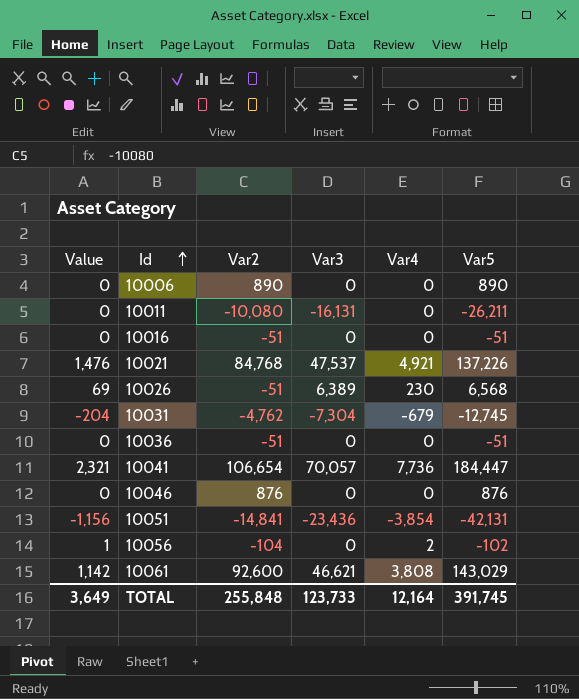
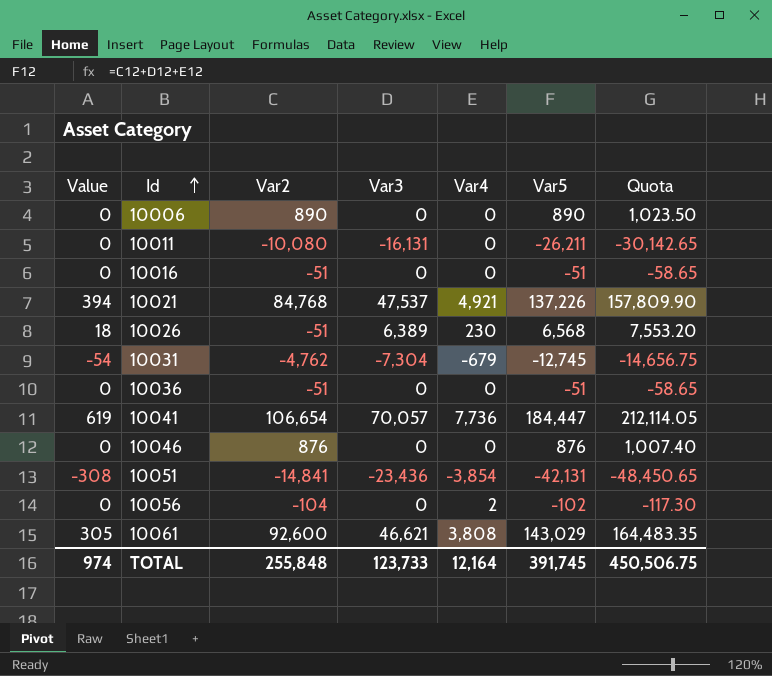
column Value | formula: [Var4] * 0.3 -> [Var4] * 0.08
column Quota | formula: none -> [Var5] * 1.15
TOTAL | Value: 3,649 -> 974

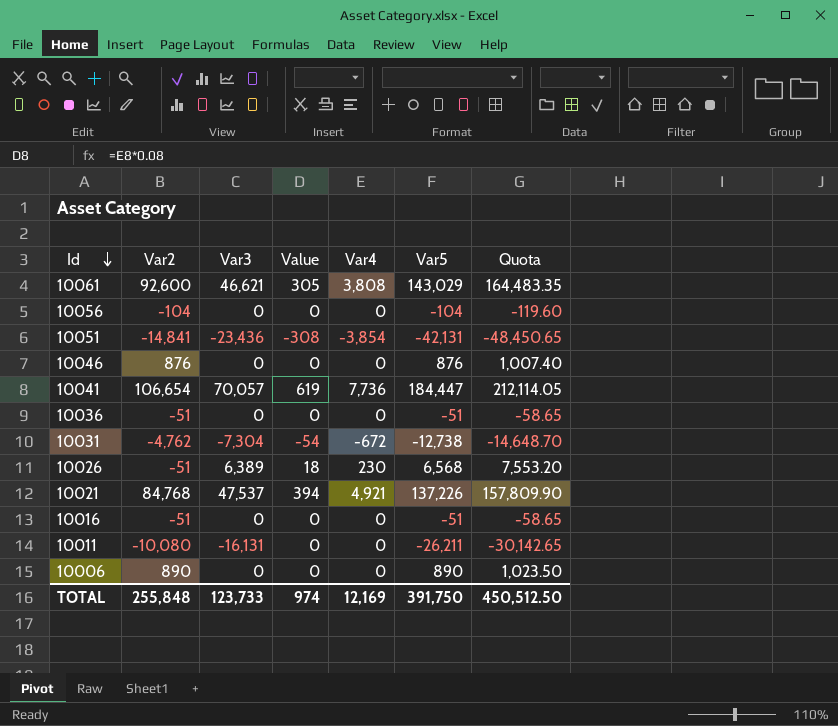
row order: Id ascending -> Id descending
column Value | position: 1 -> 4
10056 | Var4: 2 -> 0
10056 | Var5: -102 -> -104
10056 | Quota: -117.30 -> -119.60
10031 | Var4: -679 -> -672
10031 | Var5: -12,745 -> -12,738
10031 | Quota: -14,656.75 -> -14,648.70
TOTAL | Var4: 12,164 -> 12,169
TOTAL | Var5: 391,745 -> 391,750
TOTAL | Quota: 450,506.75 -> 450,512.50

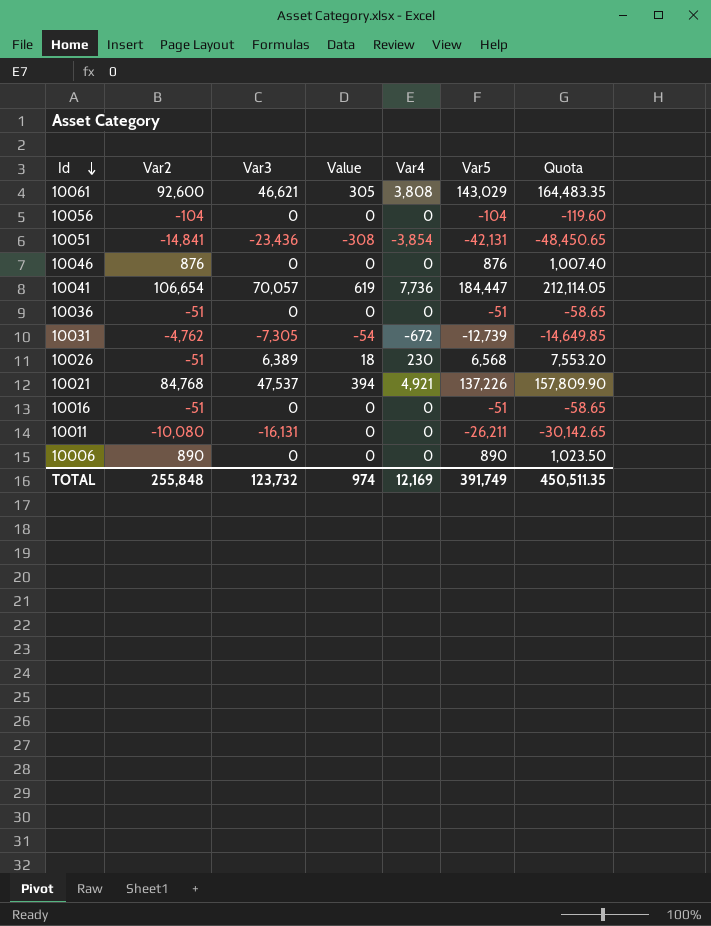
10031 | Var3: -7,304 -> -7,305
10031 | Var5: -12,738 -> -12,739
10031 | Quota: -14,648.70 -> -14,649.85
TOTAL | Var3: 123,733 -> 123,732
TOTAL | Var5: 391,750 -> 391,749
TOTAL | Quota: 450,512.50 -> 450,511.35

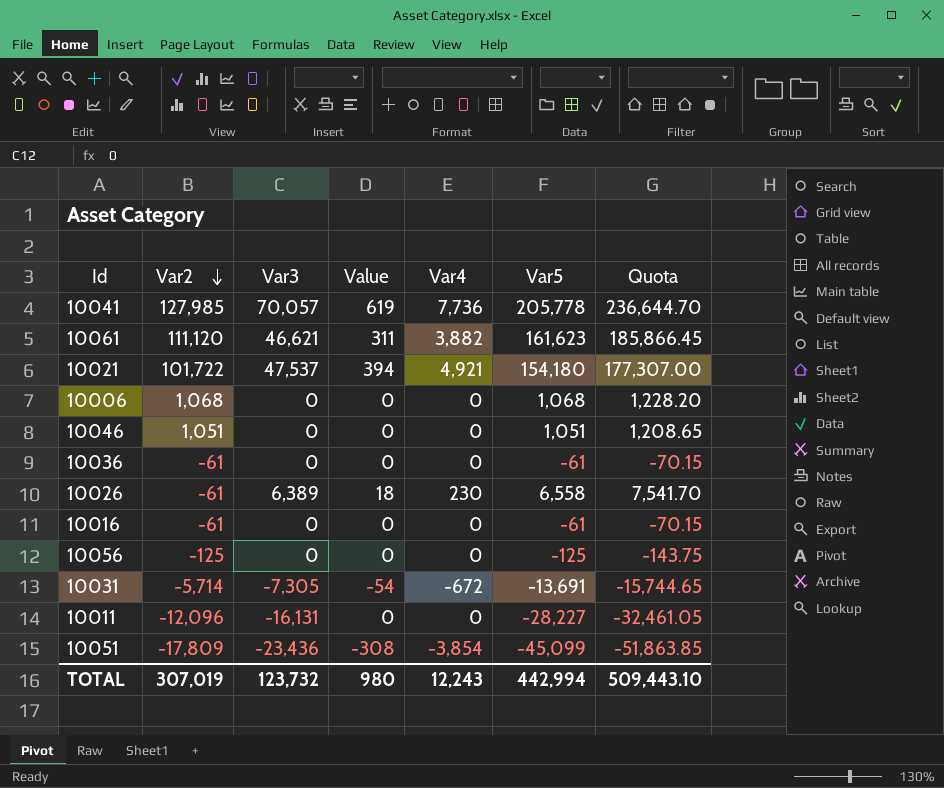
row order: Id descending -> Var2 descending
10041 | Var2: 106,654 -> 127,985
10041 | Var5: 184,447 -> 205,778
10041 | Quota: 212,114.05 -> 236,644.70
10061 | Var2: 92,600 -> 111,120
10061 | Value: 305 -> 311
10061 | Var4: 3,808 -> 3,882
10061 | Var5: 143,029 -> 161,623
10061 | Quota: 164,483.35 -> 185,866.45
10021 | Var2: 84,768 -> 101,722
10021 | Var5: 137,226 -> 154,180
10021 | Quota: 157,809.90 -> 177,307.00
10006 | Var2: 890 -> 1,068
10006 | Var5: 890 -> 1,068
10006 | Quota: 1,023.50 -> 1,228.20
10046 | Var2: 876 -> 1,051
10046 | Var5: 876 -> 1,051
10046 | Quota: 1,007.40 -> 1,208.65
10036 | Var2: -51 -> -61
10036 | Var5: -51 -> -61
10036 | Quota: -58.65 -> -70.15
10026 | Var2: -51 -> -61
10026 | Var5: 6,568 -> 6,558
10026 | Quota: 7,553.20 -> 7,541.70
10016 | Var2: -51 -> -61
10016 | Var5: -51 -> -61
10016 | Quota: -58.65 -> -70.15
10056 | Var2: -104 -> -125
10056 | Var5: -104 -> -125
10056 | Quota: -119.60 -> -143.75
10031 | Var2: -4,762 -> -5,714
10031 | Var5: -12,739 -> -13,691
10031 | Quota: -14,649.85 -> -15,744.65
10011 | Var2: -10,080 -> -12,096
10011 | Var5: -26,211 -> -28,227
10011 | Quota: -30,142.65 -> -32,461.05
10051 | Var2: -14,841 -> -17,809
10051 | Var5: -42,131 -> -45,099
10051 | Quota: -48,450.65 -> -51,863.85
TOTAL | Var2: 255,848 -> 307,019
TOTAL | Value: 974 -> 980
TOTAL | Var4: 12,169 -> 12,243
TOTAL | Var5: 391,749 -> 442,994
TOTAL | Quota: 450,511.35 -> 509,443.10

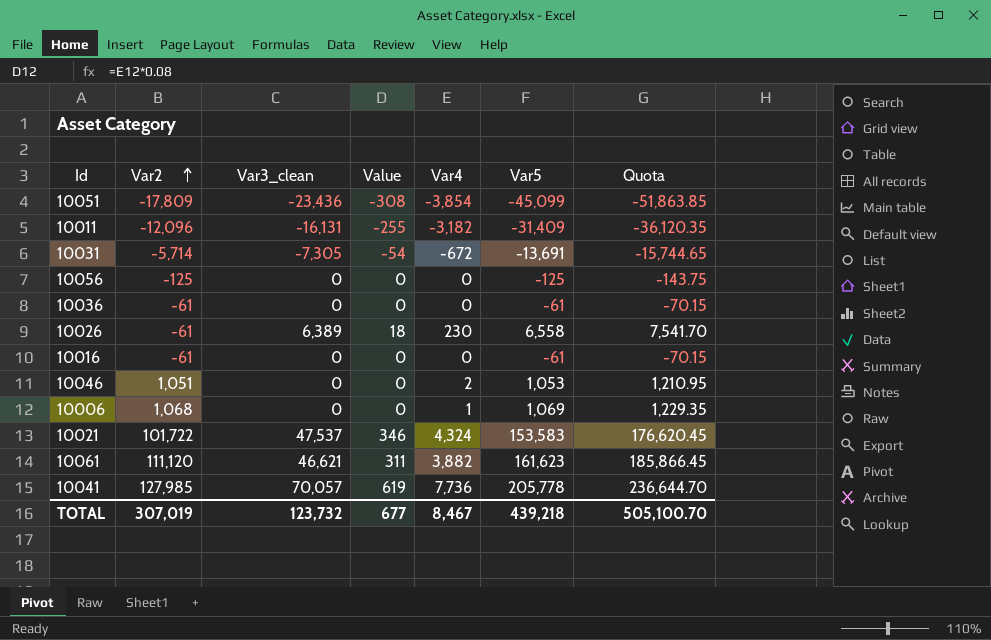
row order: Var2 descending -> Var2 ascending
column name: Var3 -> Var3_clean
10011 | Value: 0 -> -255
10011 | Var4: 0 -> -3,182
10011 | Var5: -28,227 -> -31,409
10011 | Quota: -32,461.05 -> -36,120.35
10046 | Var4: 0 -> 2
10046 | Var5: 1,051 -> 1,053
10046 | Quota: 1,208.65 -> 1,210.95
10006 | Var4: 0 -> 1
10006 | Var5: 1,068 -> 1,069
10006 | Quota: 1,228.20 -> 1,229.35
10021 | Value: 394 -> 346
10021 | Var4: 4,921 -> 4,324
10021 | Var5: 154,180 -> 153,583
10021 | Quota: 177,307.00 -> 176,620.45
TOTAL | Value: 980 -> 677
TOTAL | Var4: 12,243 -> 8,467
TOTAL | Var5: 442,994 -> 439,218
TOTAL | Quota: 509,443.10 -> 505,100.70

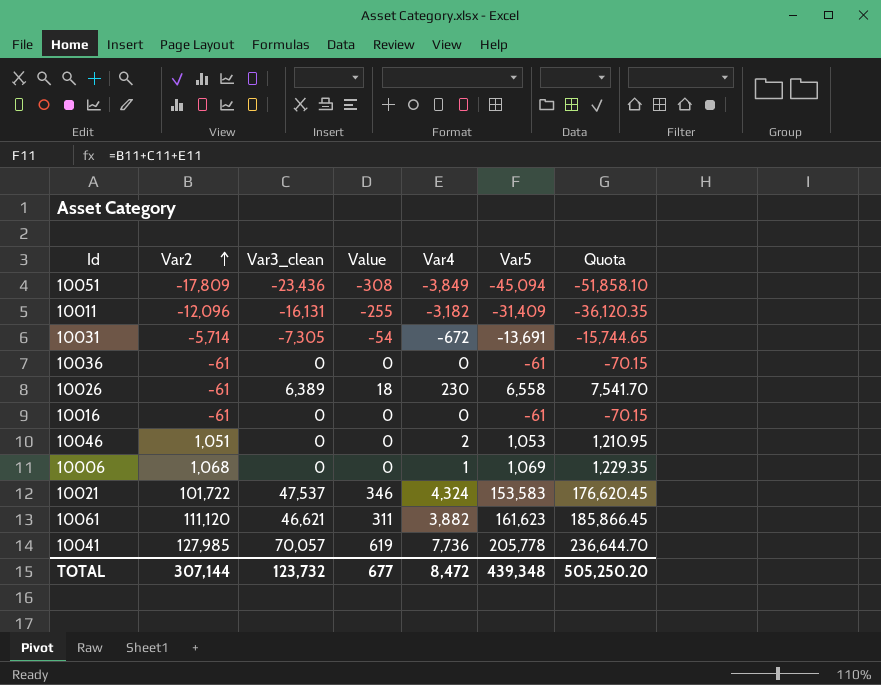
row 10056: -125 | 0 | 0 | 0 | -125 | -143.75 -> none
10051 | Var4: -3,854 -> -3,849
10051 | Var5: -45,099 -> -45,094
10051 | Quota: -51,863.85 -> -51,858.10
TOTAL | Var2: 307,019 -> 307,144
TOTAL | Var4: 8,467 -> 8,472
TOTAL | Var5: 439,218 -> 439,348
TOTAL | Quota: 505,100.70 -> 505,250.20

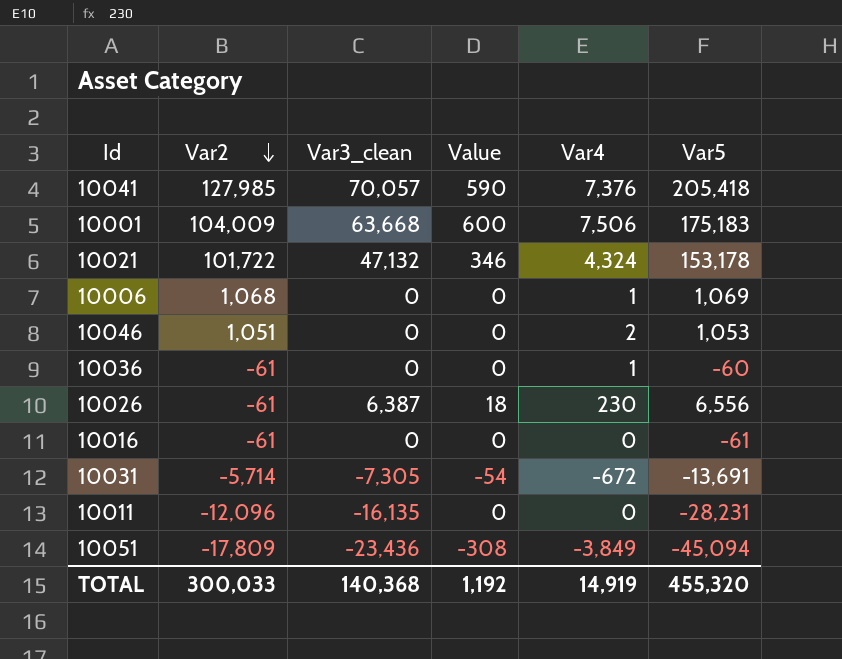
row order: Var2 ascending -> Var2 descending
column Quota | formula: [Var5] * 1.15 -> none
row 10061: 111,120 | 46,621 | 311 | 3,882 | 161,623 | 185,866.45 -> none
10041 | Value: 619 -> 590
10041 | Var4: 7,736 -> 7,376
10041 | Var5: 205,778 -> 205,418
row 10001: none -> 104,009 | 63,668 | 600 | 7,506 | 175,183
10021 | Var3_clean: 47,537 -> 47,132
10021 | Var5: 153,583 -> 153,178
10036 | Var4: 0 -> 1
10036 | Var5: -61 -> -60
10026 | Var3_clean: 6,389 -> 6,387
10026 | Var5: 6,558 -> 6,556
10011 | Var3_clean: -16,131 -> -16,135
10011 | Value: -255 -> 0
10011 | Var4: -3,182 -> 0
10011 | Var5: -31,409 -> -28,231
TOTAL | Var2: 307,144 -> 300,033
TOTAL | Var3_clean: 123,732 -> 140,368
TOTAL | Value: 677 -> 1,192
TOTAL | Var4: 8,472 -> 14,919
TOTAL | Var5: 439,348 -> 455,320

